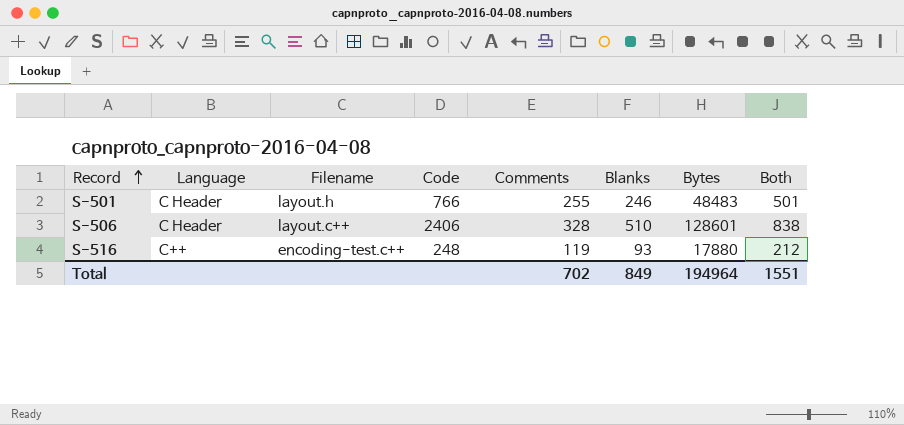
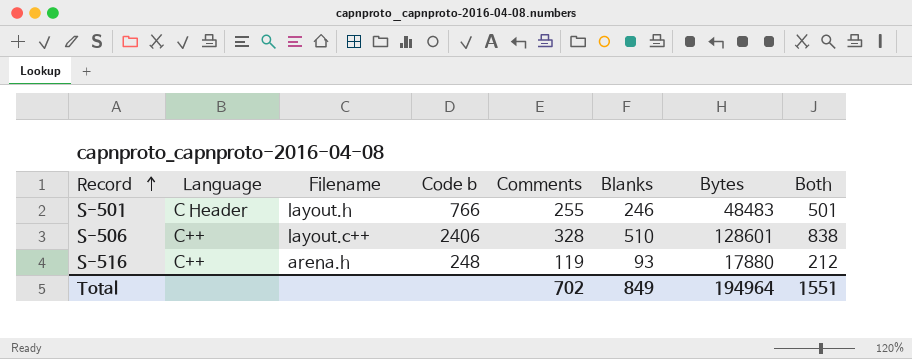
column name: Code -> Code b
S-506 | Language: C Header -> C++
S-516 | Filename: encoding-test.c++ -> arena.h

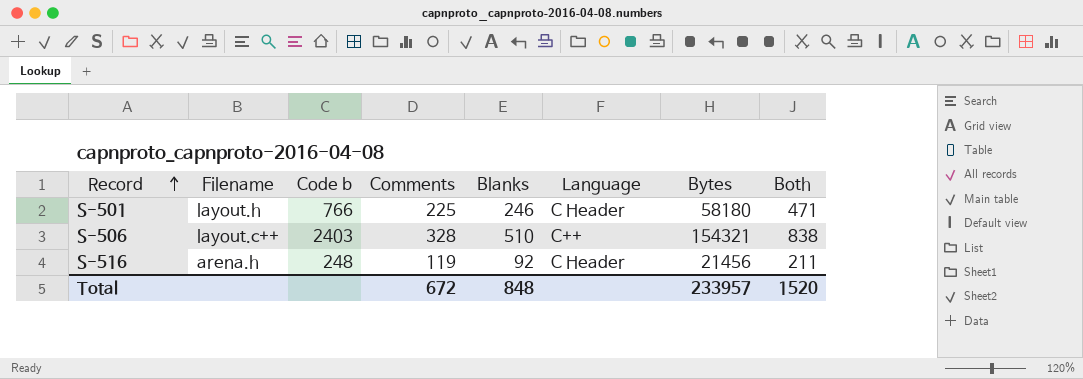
column Language | position: 2 -> 6
S-501 | Comments: 255 -> 225
S-501 | Bytes: 48483 -> 58180
S-501 | Both: 501 -> 471
S-506 | Code b: 2406 -> 2403
S-506 | Bytes: 128601 -> 154321
S-516 | Blanks: 93 -> 92
S-516 | Language: C++ -> C Header
S-516 | Bytes: 17880 -> 21456
S-516 | Both: 212 -> 211
Total | Comments: 702 -> 672
Total | Blanks: 849 -> 848
Total | Bytes: 194964 -> 233957
Total | Both: 1551 -> 1520

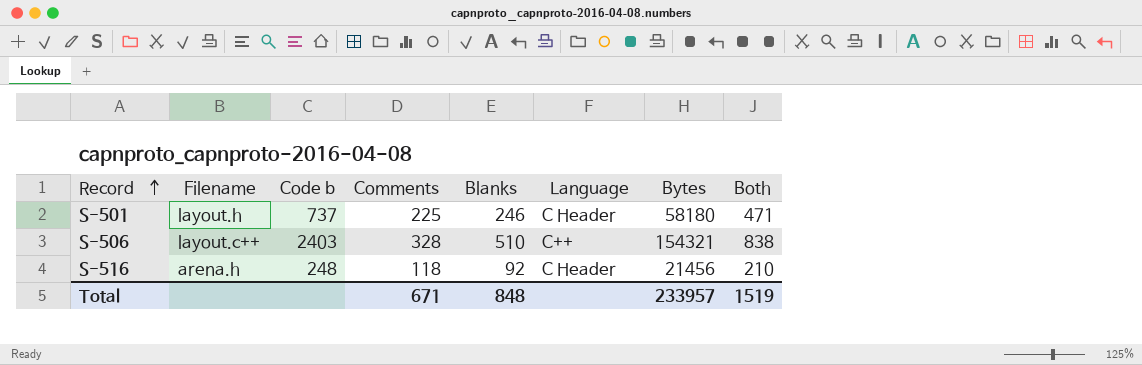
S-501 | Code b: 766 -> 737
S-516 | Comments: 119 -> 118
S-516 | Both: 211 -> 210
Total | Comments: 672 -> 671
Total | Both: 1520 -> 1519

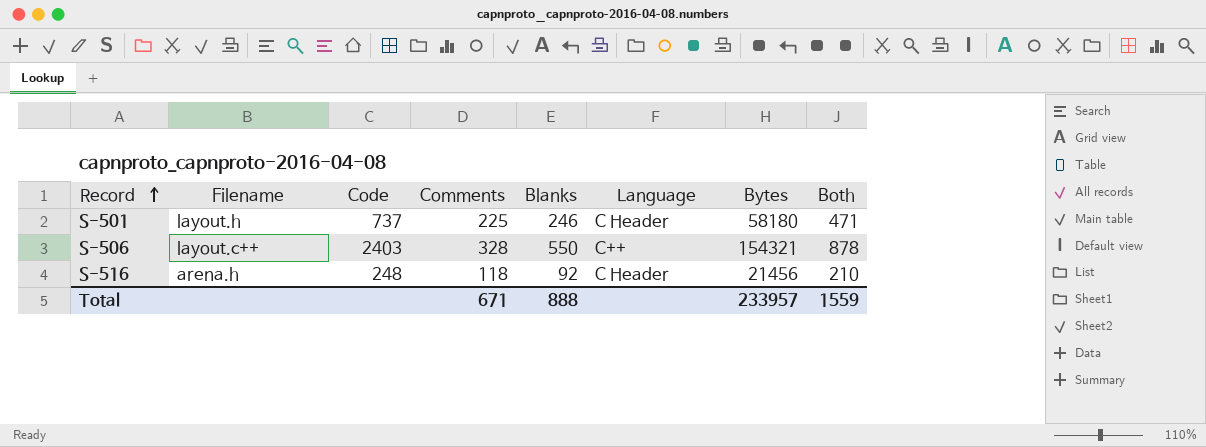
column name: Code b -> Code
S-506 | Blanks: 510 -> 550
S-506 | Both: 838 -> 878
Total | Blanks: 848 -> 888
Total | Both: 1519 -> 1559

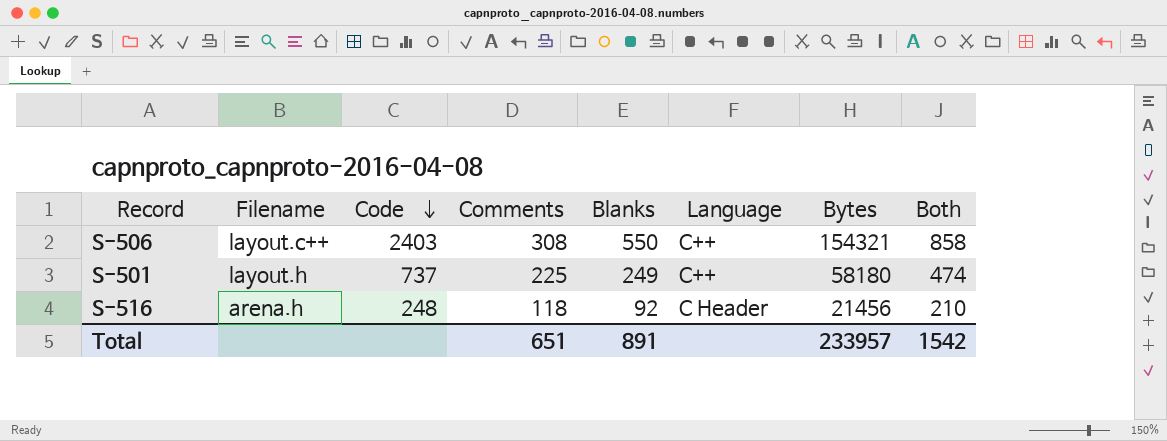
row order: Record ascending -> Code descending
S-506 | Comments: 328 -> 308
S-506 | Both: 878 -> 858
S-501 | Blanks: 246 -> 249
S-501 | Language: C Header -> C++
S-501 | Both: 471 -> 474
Total | Comments: 671 -> 651
Total | Blanks: 888 -> 891
Total | Both: 1559 -> 1542

